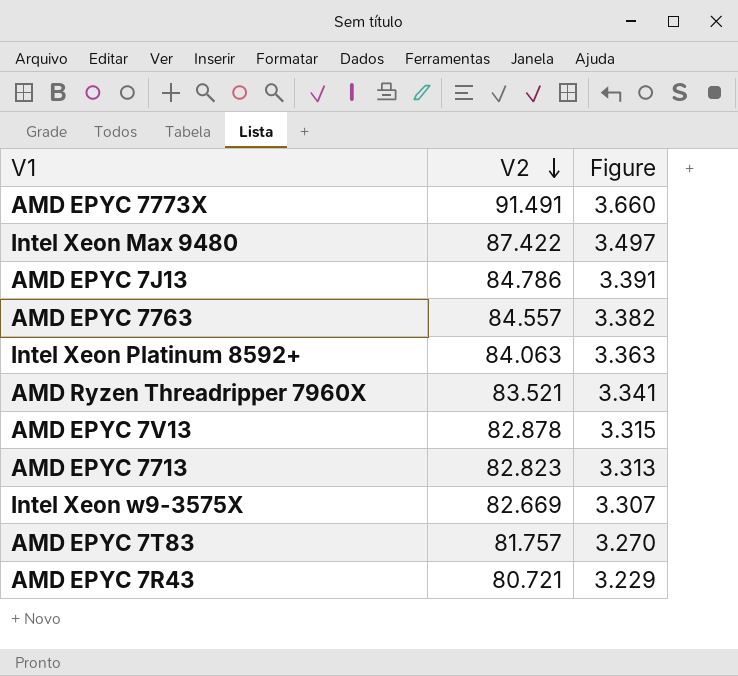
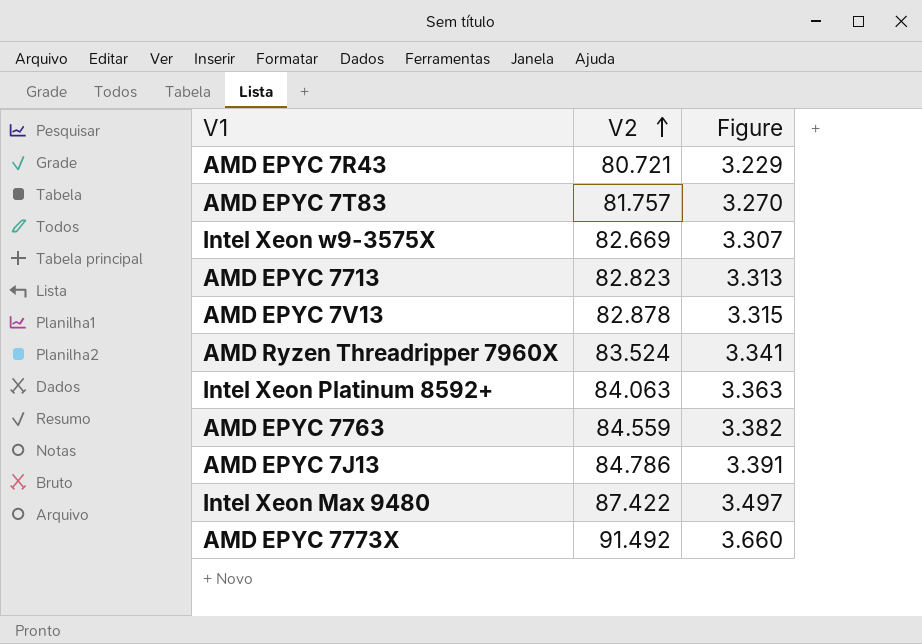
row order: V2 descending -> V2 ascending
AMD Ryzen Threadripper 7960X | V2: 83.521 -> 83.524
AMD EPYC 7763 | V2: 84.557 -> 84.559
AMD EPYC 7773X | V2: 91.491 -> 91.492

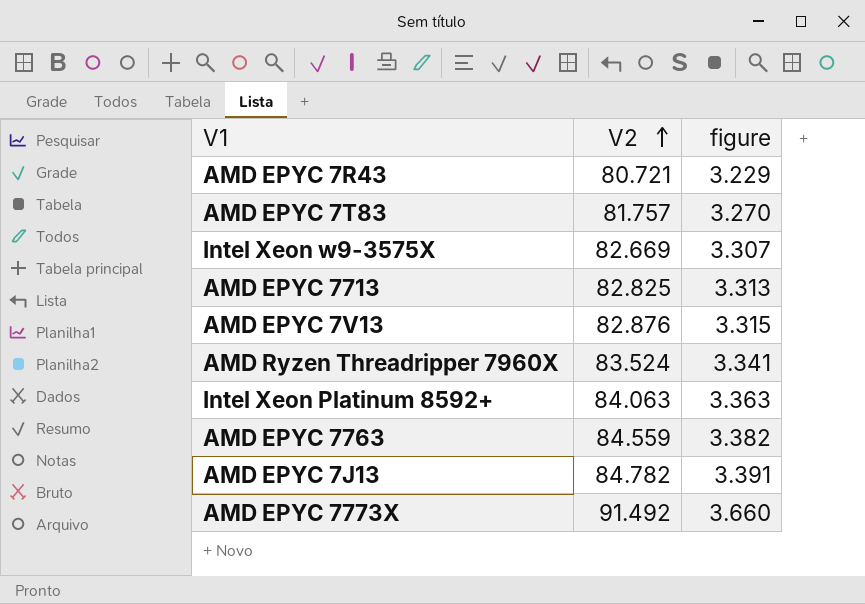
column name: Figure -> figure
row Intel Xeon Max 9480: 87.422 | 3.497 -> none
AMD EPYC 7713 | V2: 82.823 -> 82.825
AMD EPYC 7V13 | V2: 82.878 -> 82.876
AMD EPYC 7J13 | V2: 84.786 -> 84.782

